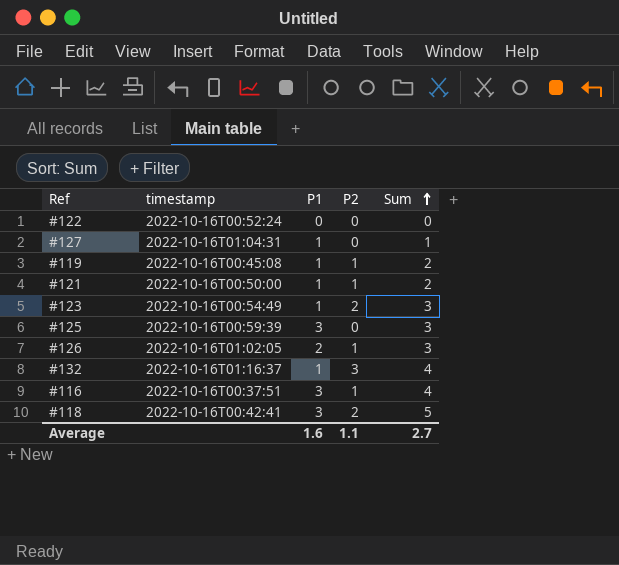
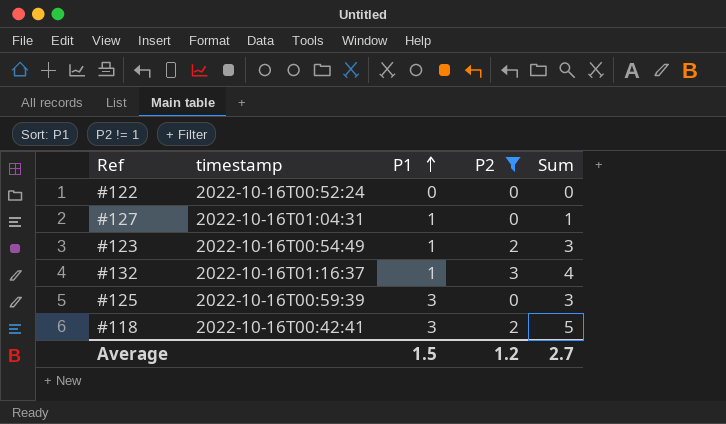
filter: none -> P2 != 1
row order: Sum ascending -> P1 ascending
Average | P1: 1.6 -> 1.5
Average | P2: 1.1 -> 1.2

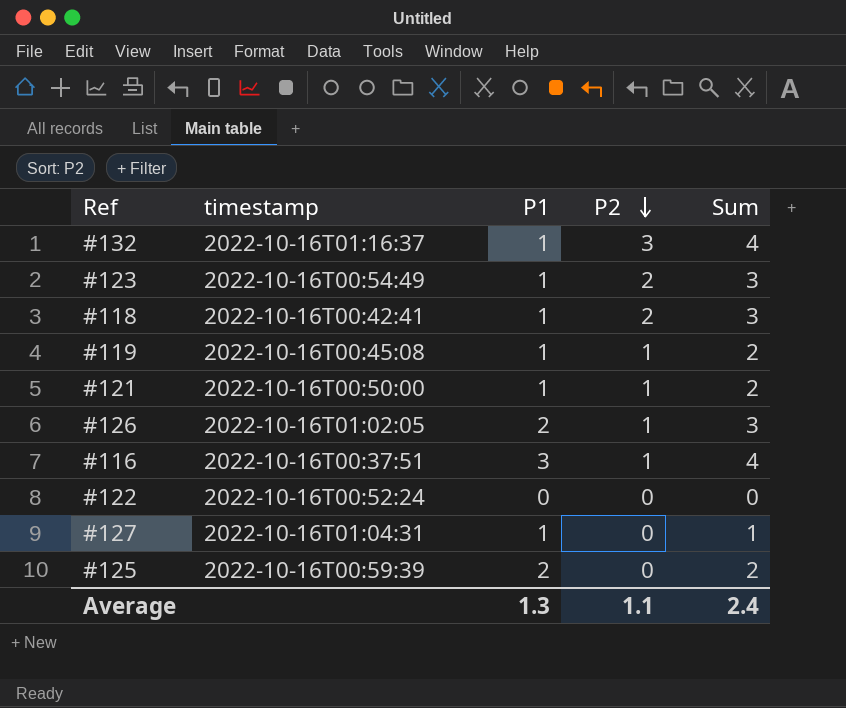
filter: P2 != 1 -> none
row order: P1 ascending -> P2 descending
#118 | P1: 3 -> 1
#118 | Sum: 5 -> 3
#125 | P1: 3 -> 2
#125 | Sum: 3 -> 2
Average | P1: 1.5 -> 1.3
Average | P2: 1.2 -> 1.1
Average | Sum: 2.7 -> 2.4

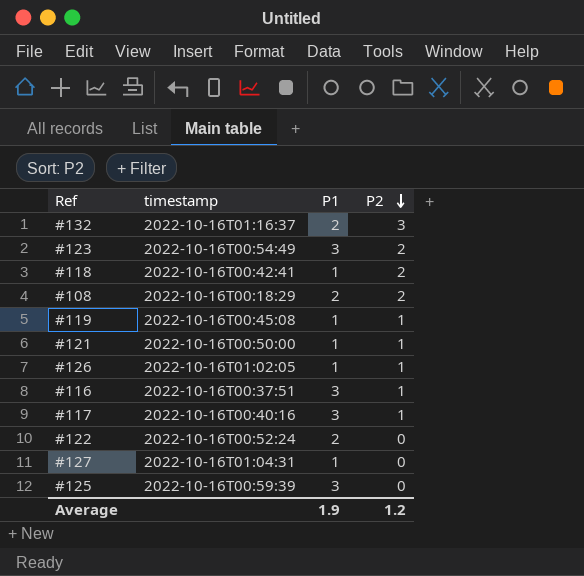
column Sum | formula: [P1] + [P2] -> none
#132 | P1: 1 -> 2
#123 | P1: 1 -> 3
row #108: none -> 2022-10-16T00:18:29 | 2 | 2
#126 | P1: 2 -> 1
row #117: none -> 2022-10-16T00:40:16 | 3 | 1
#122 | P1: 0 -> 2
#125 | P1: 2 -> 3
Average | P1: 1.3 -> 1.9
Average | P2: 1.1 -> 1.2

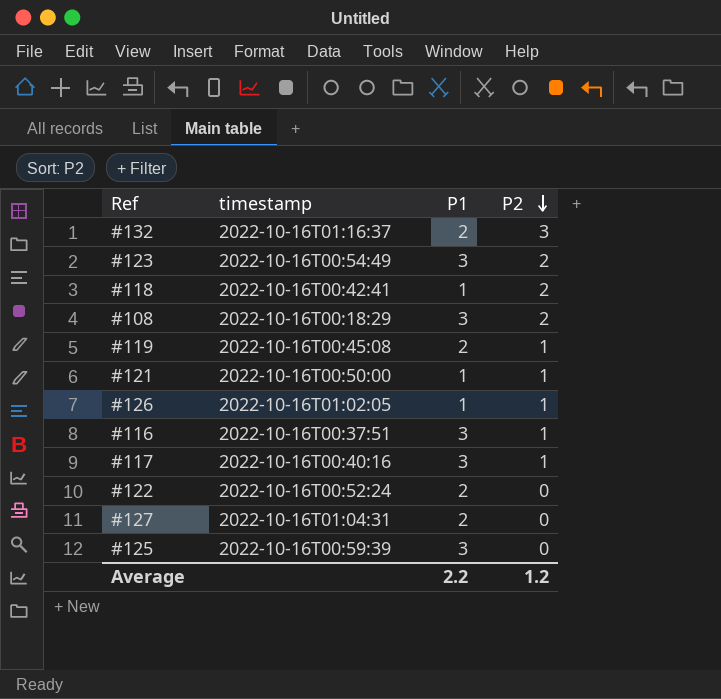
#108 | P1: 2 -> 3
#119 | P1: 1 -> 2
#127 | P1: 1 -> 2
Average | P1: 1.9 -> 2.2

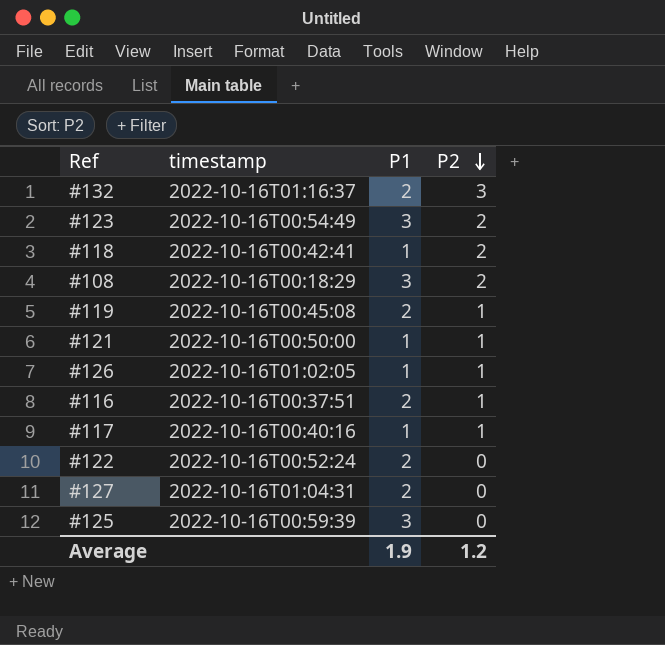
#116 | P1: 3 -> 2
#117 | P1: 3 -> 1
Average | P1: 2.2 -> 1.9

